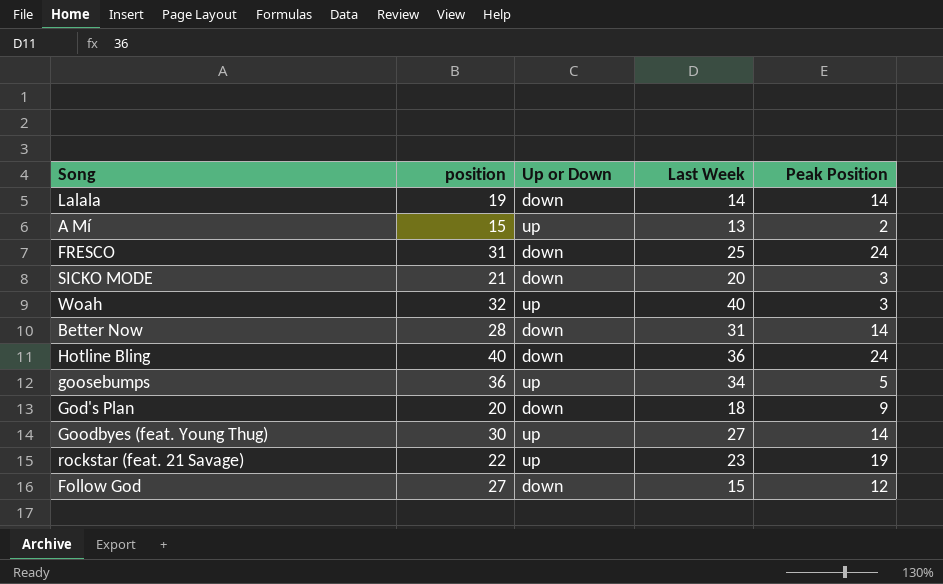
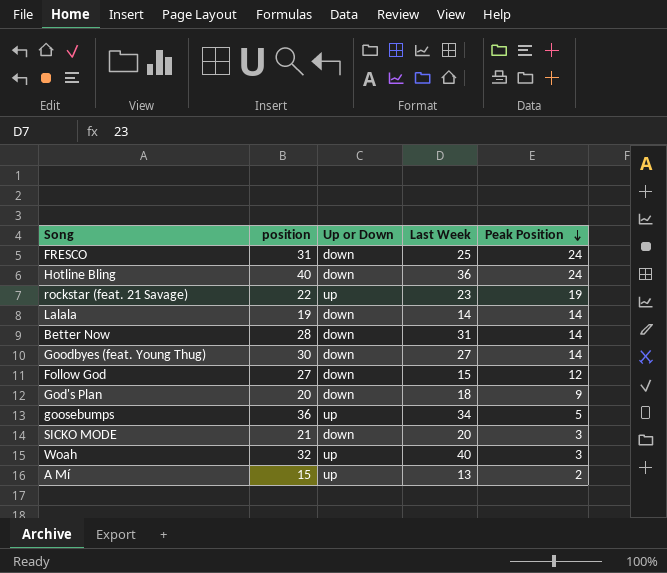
row order: none -> Peak Position descending
Goodbyes (feat. Young Thug) | Up or Down: up -> down

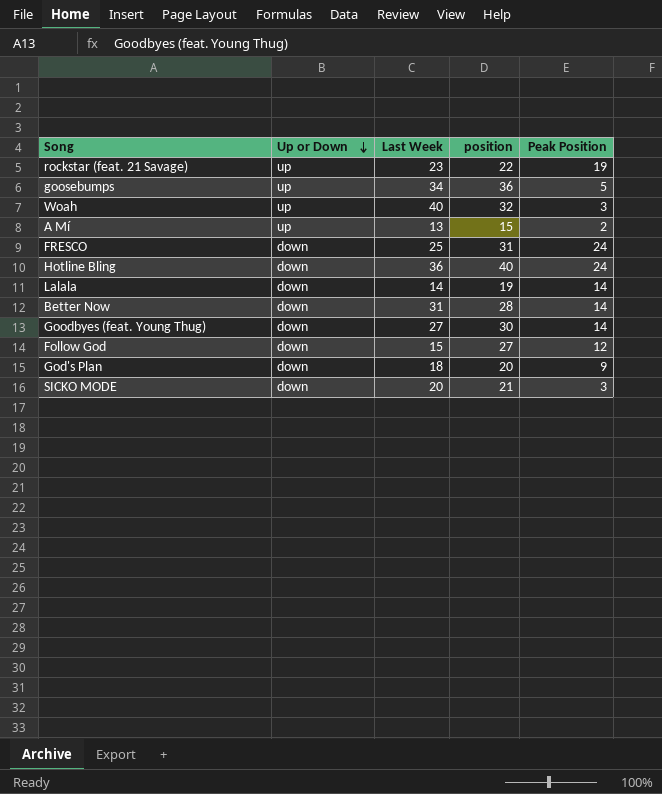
row order: Peak Position descending -> Up or Down descending
column position | position: 2 -> 4

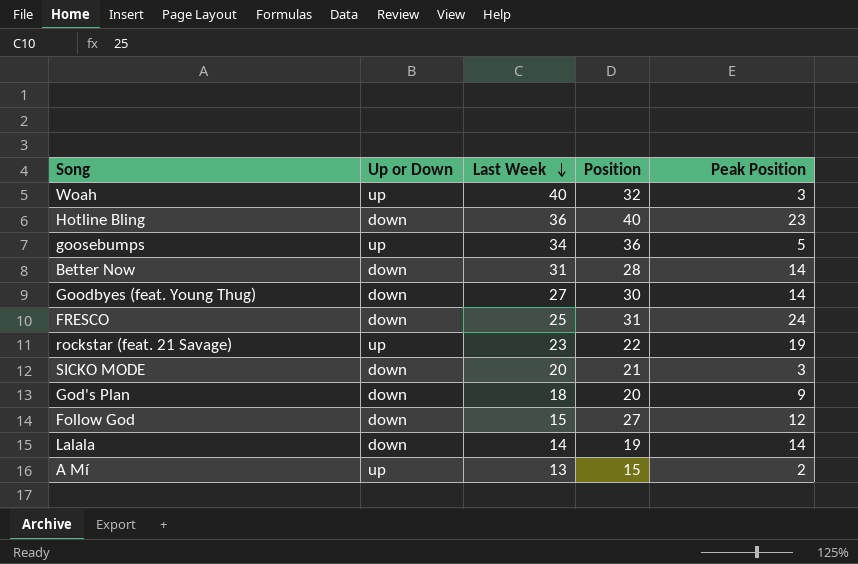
row order: Up or Down descending -> Last Week descending
column name: position -> Position
Hotline Bling | Peak Position: 24 -> 23

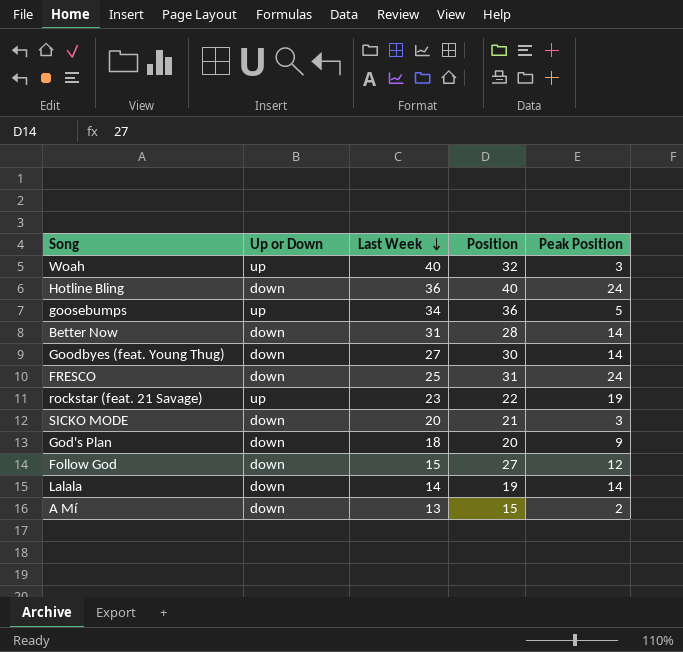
Hotline Bling | Peak Position: 23 -> 24
A Mí | Up or Down: up -> down

